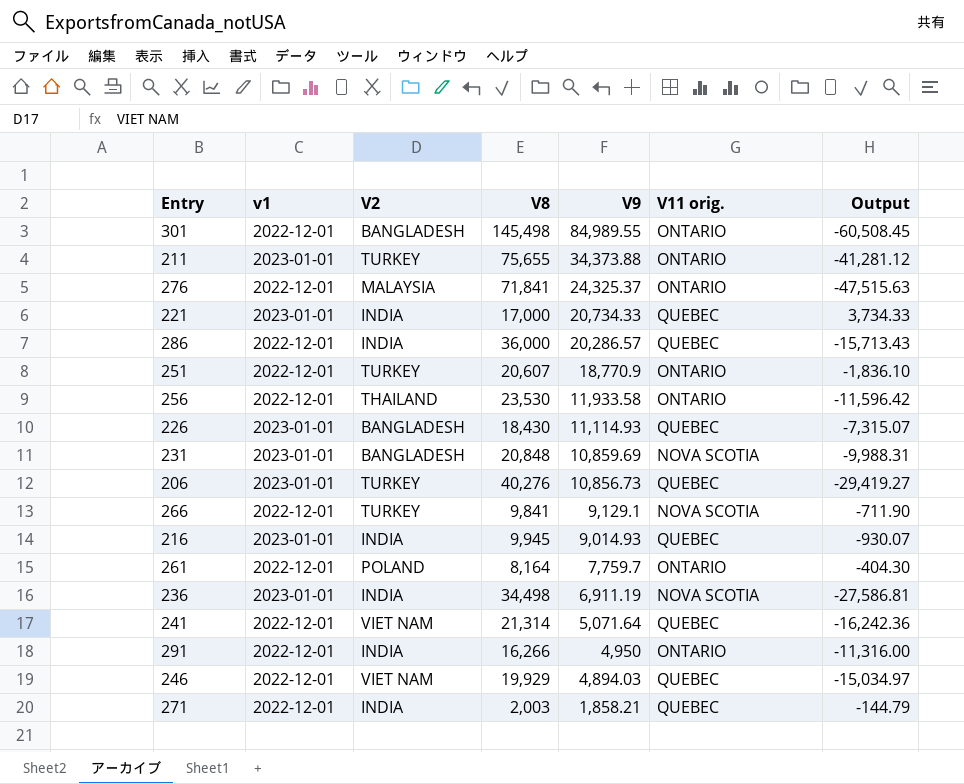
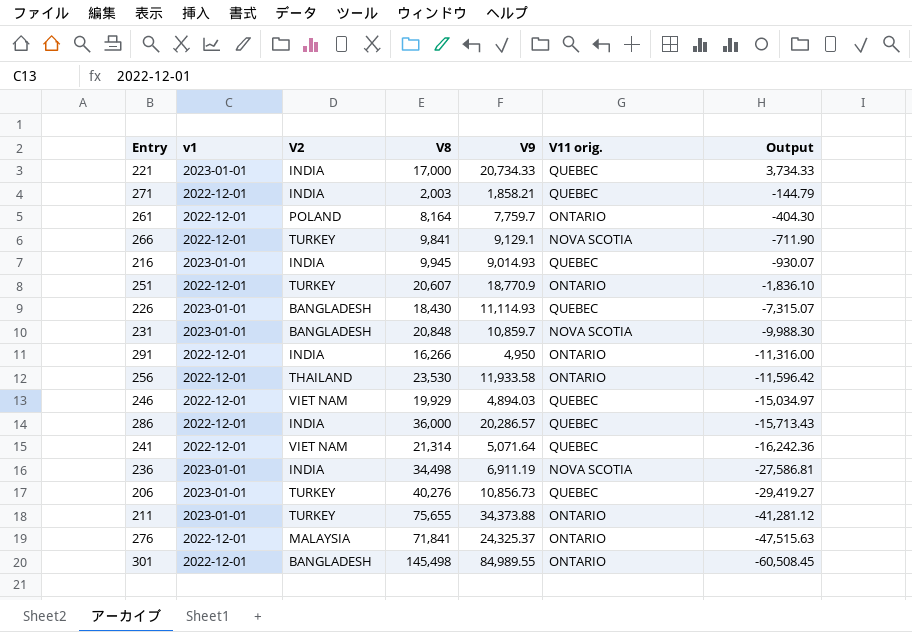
row order: V9 descending -> Output descending
231 | V9: 10,859.69 -> 10,859.7
231 | Output: -9,988.31 -> -9,988.30

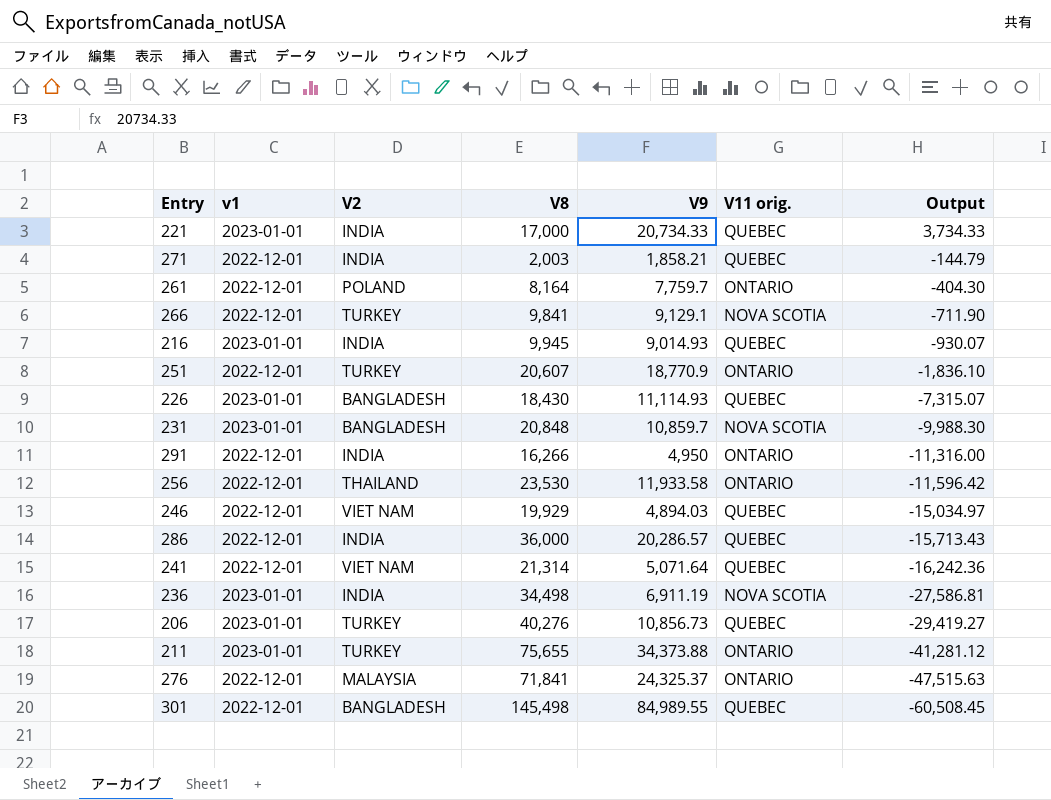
301 | V11 orig.: ONTARIO -> QUEBEC

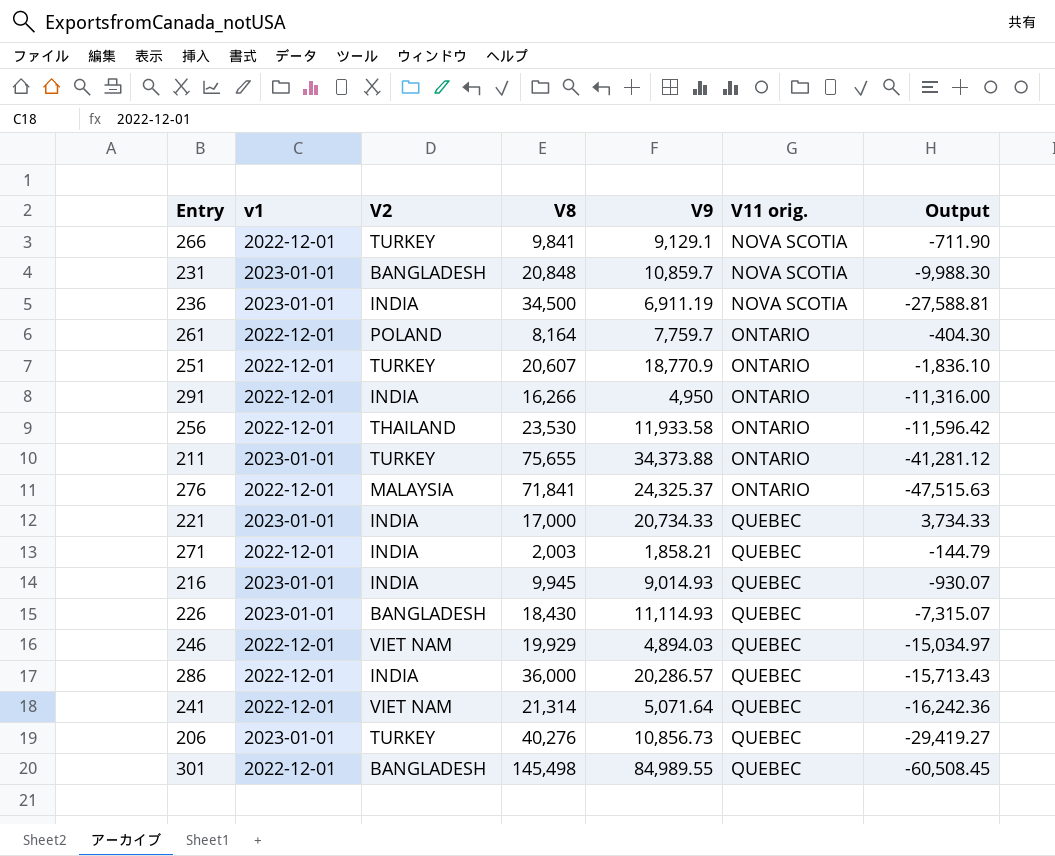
row order: Output descending -> V11 orig. ascending
236 | V8: 34,498 -> 34,500
236 | Output: -27,586.81 -> -27,588.81

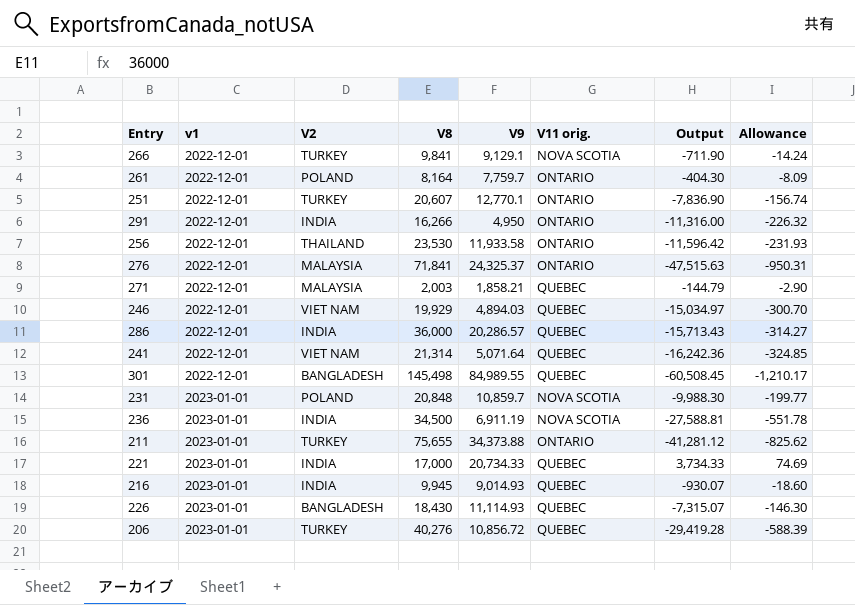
row order: V11 orig. ascending -> v1 ascending
column Allowance | formula: none -> [Output] * 0.02
251 | V9: 18,770.9 -> 12,770.1
251 | Output: -1,836.10 -> -7,836.90
271 | V2: INDIA -> MALAYSIA
231 | V2: BANGLADESH -> POLAND
206 | V9: 10,856.73 -> 10,856.72
206 | Output: -29,419.27 -> -29,419.28

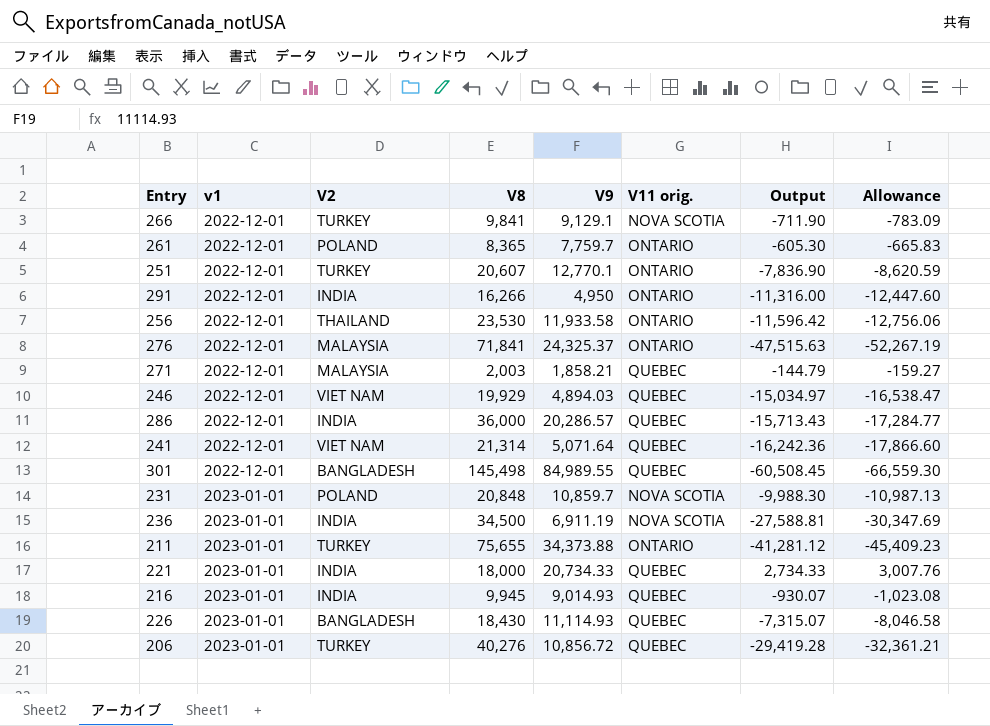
column Allowance | formula: [Output] * 0.02 -> [Output] * 1.1
261 | V8: 8,164 -> 8,365
261 | Output: -404.30 -> -605.30
221 | V8: 17,000 -> 18,000
221 | Output: 3,734.33 -> 2,734.33

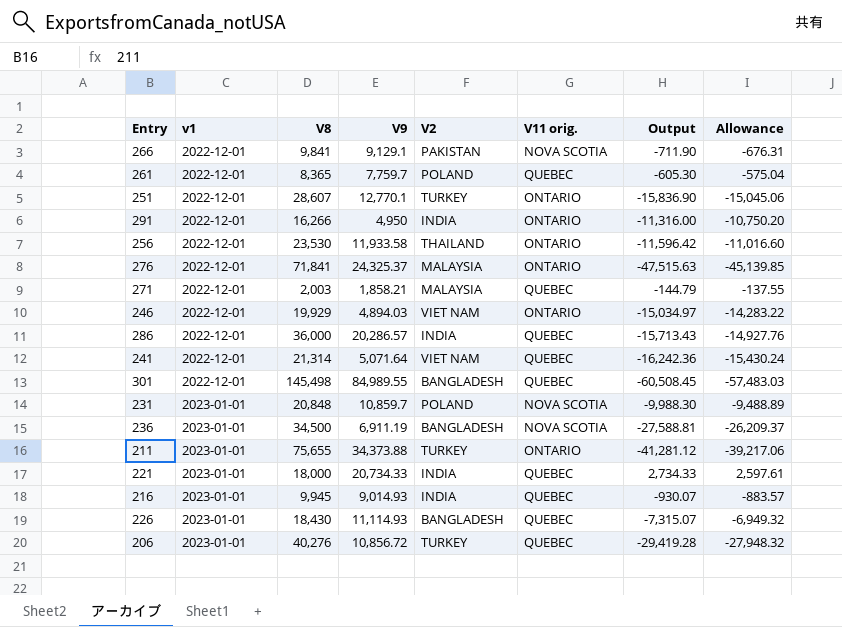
column V2 | position: 3 -> 5
column Allowance | formula: [Output] * 1.1 -> [Output] * 0.95
266 | V2: TURKEY -> PAKISTAN
261 | V11 orig.: ONTARIO -> QUEBEC
251 | V8: 20,607 -> 28,607
251 | Output: -7,836.90 -> -15,836.90
246 | V11 orig.: QUEBEC -> ONTARIO
236 | V2: INDIA -> BANGLADESH

